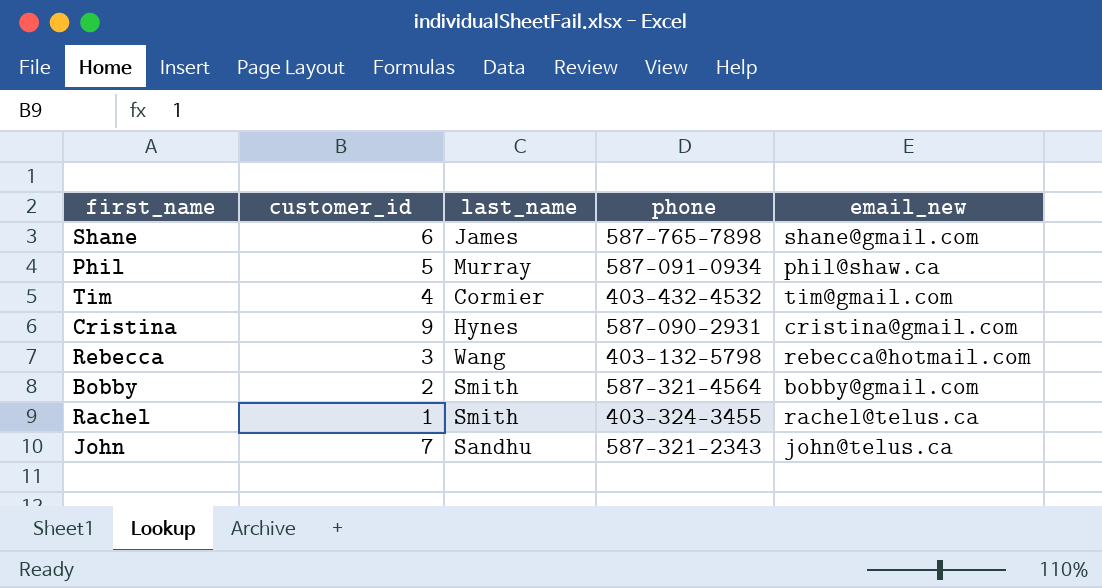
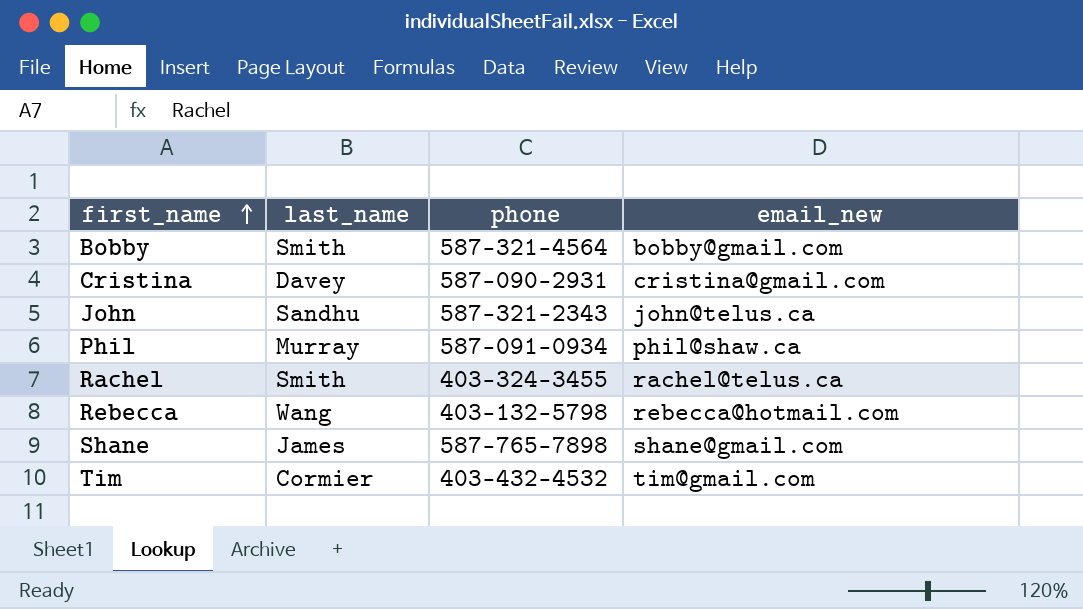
row order: none -> first_name ascending
column customer_id | position: 2 -> none
Cristina | last_name: Hynes -> Davey

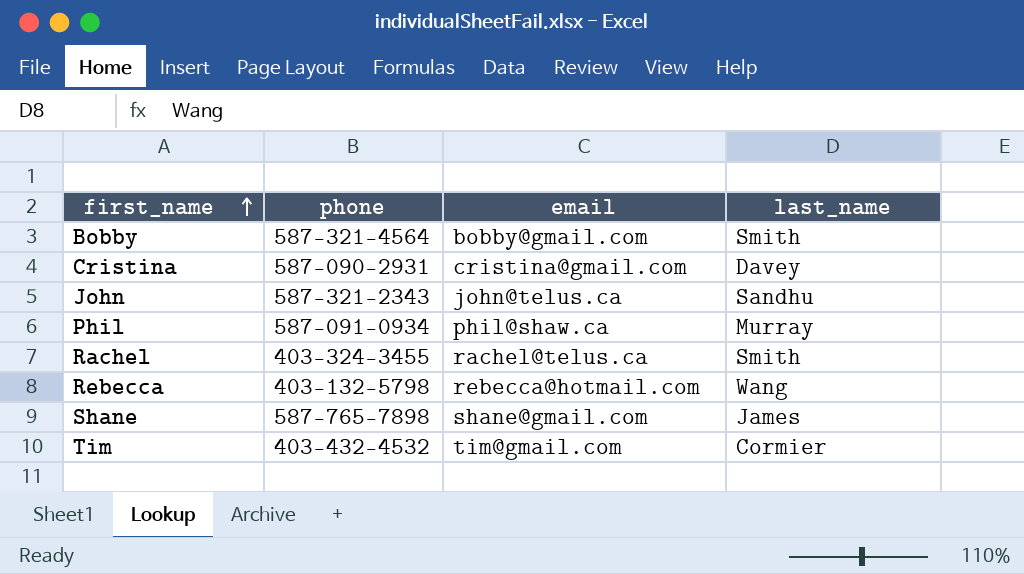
column name: email_new -> email
column last_name | position: 2 -> 4

